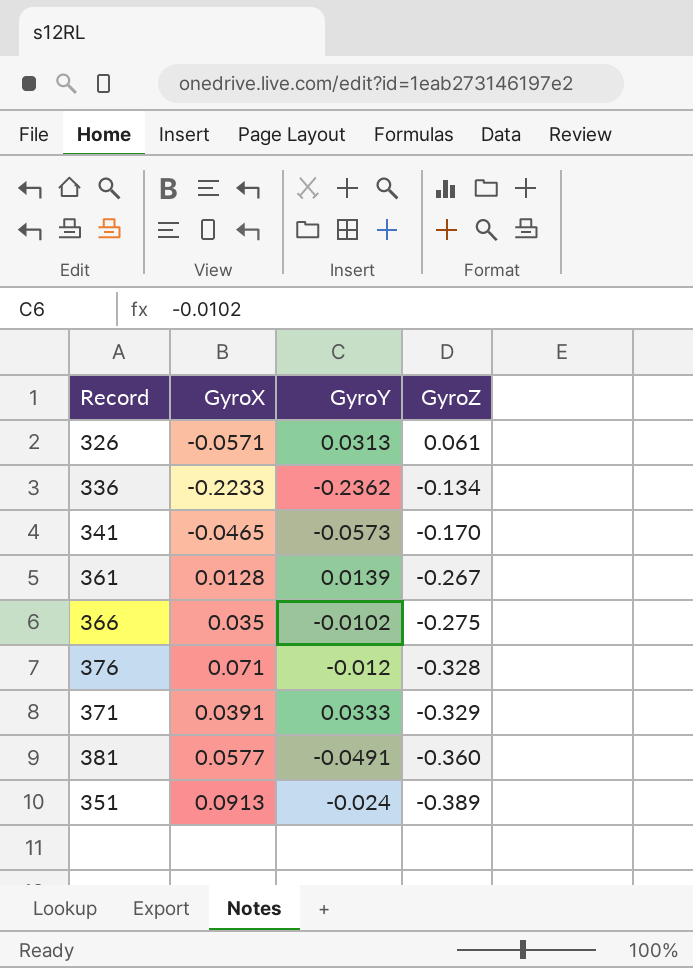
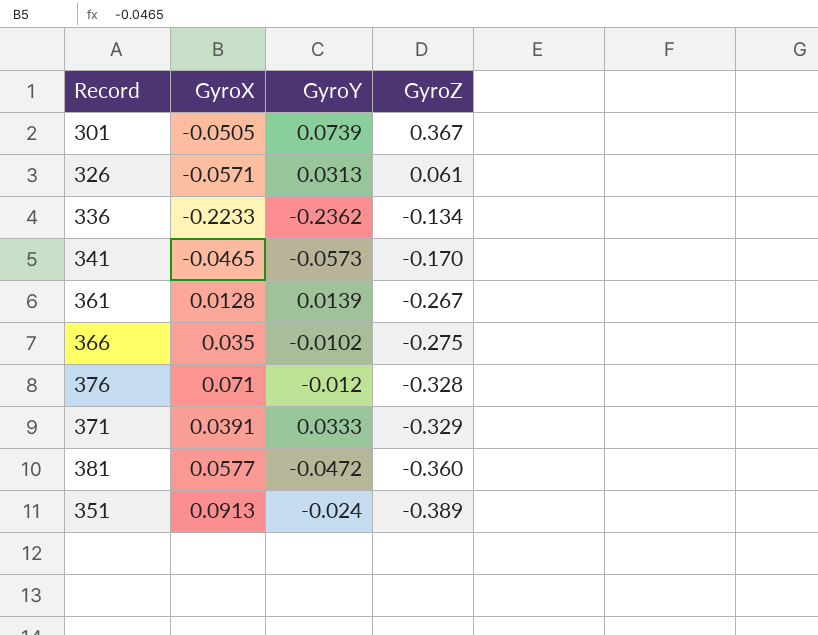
row 301: none -> -0.0505 | 0.0739 | 0.367
381 | GyroY: -0.0491 -> -0.0472

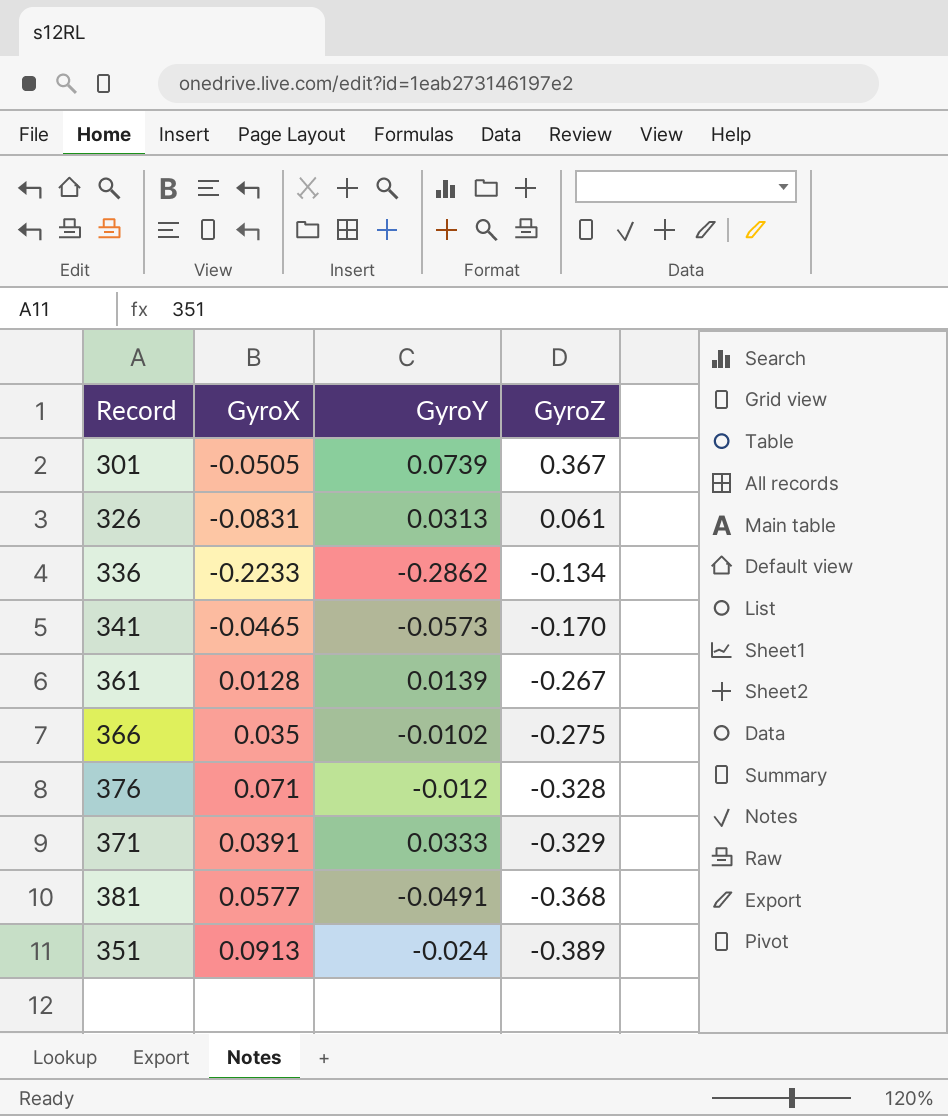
326 | GyroX: -0.0571 -> -0.0831
336 | GyroY: -0.2362 -> -0.2862
381 | GyroY: -0.0472 -> -0.0491
381 | GyroZ: -0.360 -> -0.368

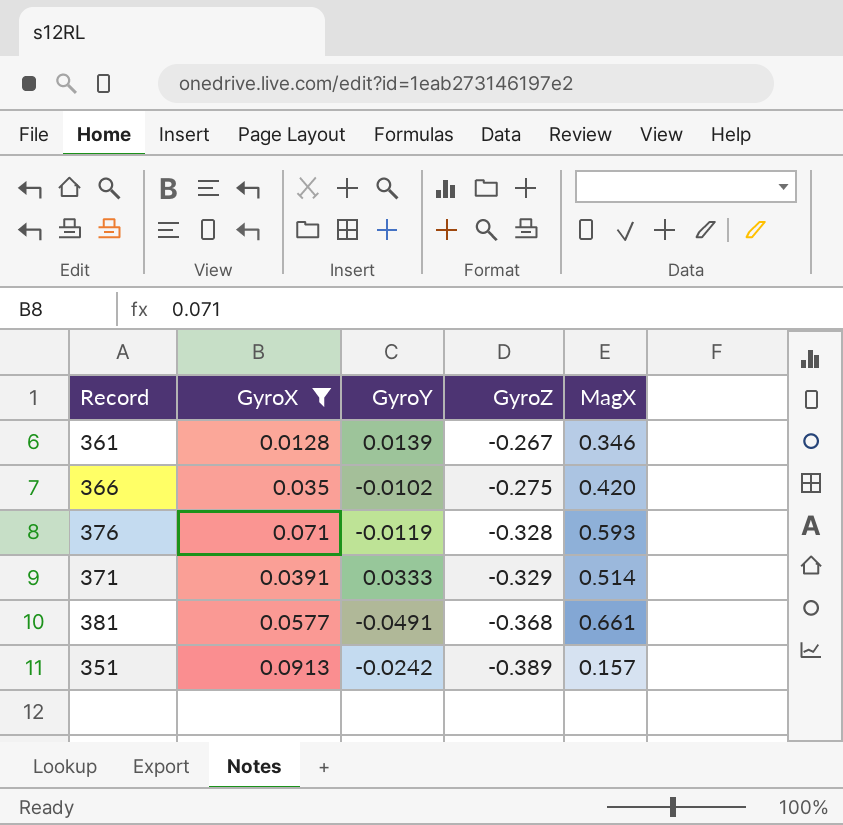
filter: none -> GyroX >= 0.0128
column MagX | position: none -> 5
376 | GyroY: -0.012 -> -0.0119
351 | GyroY: -0.024 -> -0.0242

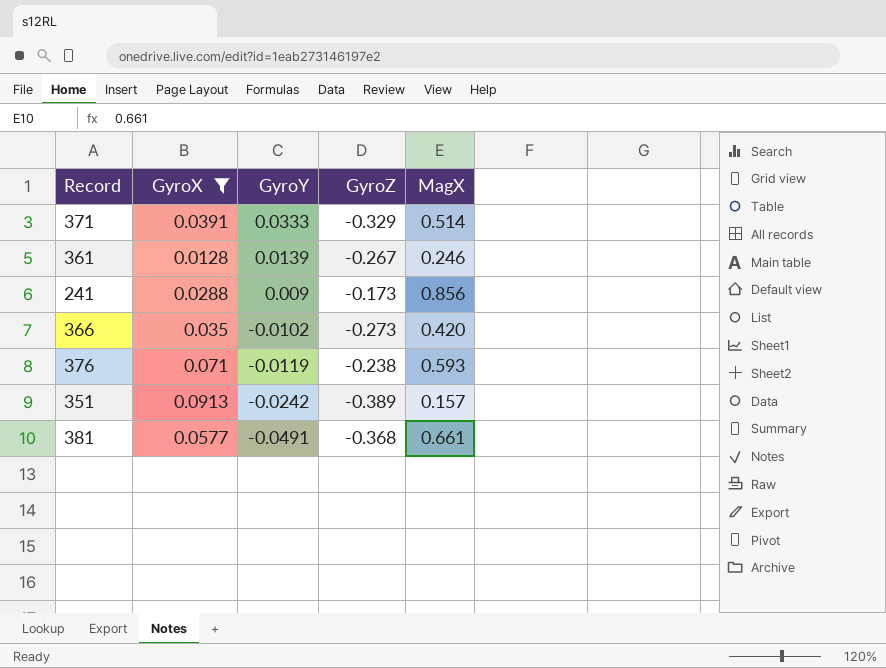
row order: GyroZ descending -> GyroY descending
361 | MagX: 0.346 -> 0.246
row 241: none -> 0.0288 | 0.009 | -0.173 | 0.856
366 | GyroZ: -0.275 -> -0.273
376 | GyroZ: -0.328 -> -0.238

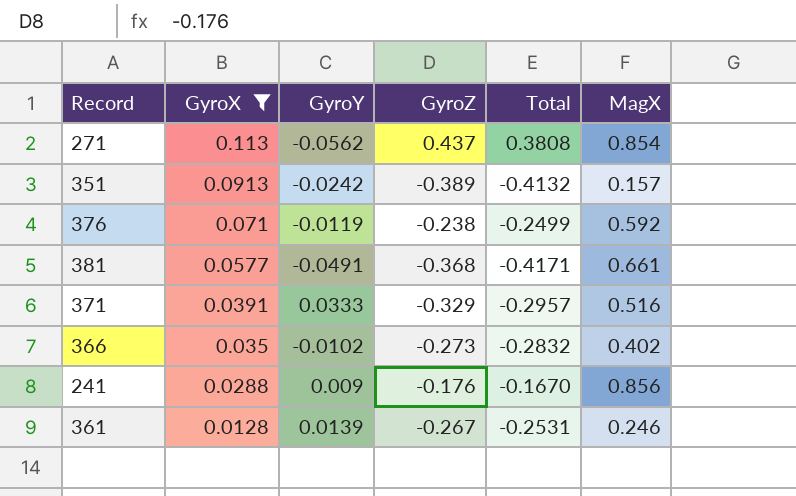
row order: GyroY descending -> GyroX descending
column Total | formula: none -> [GyroY] + [GyroZ]
row 271: none -> 0.113 | -0.0562 | 0.437 | 0.3808 | 0.854
376 | MagX: 0.593 -> 0.592
371 | MagX: 0.514 -> 0.516
366 | MagX: 0.420 -> 0.402
241 | GyroZ: -0.173 -> -0.176

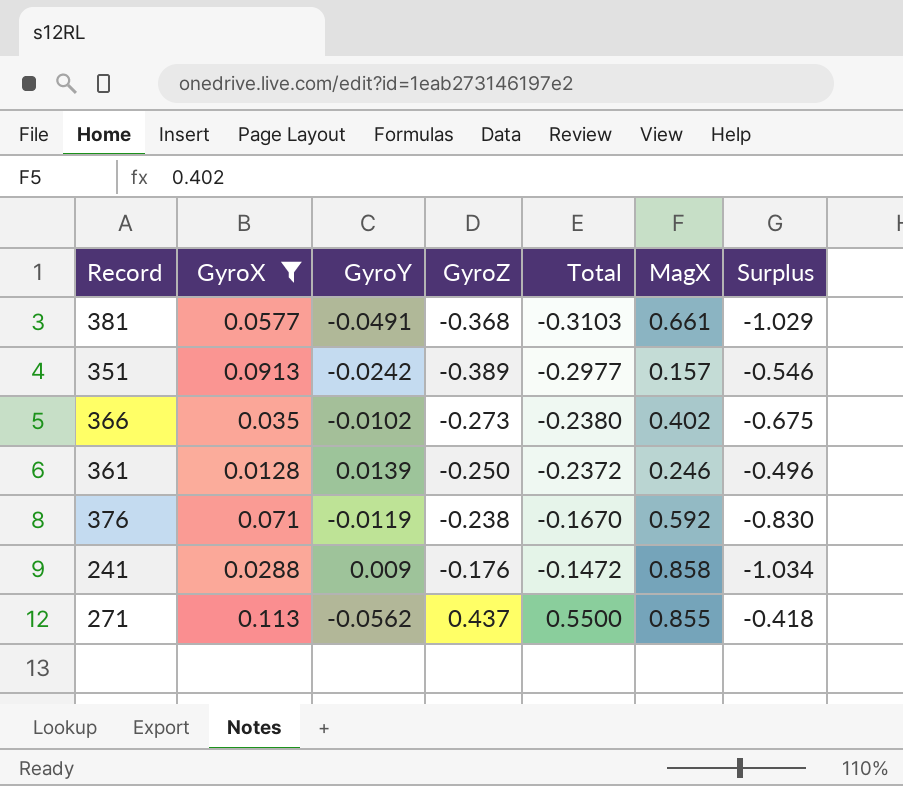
row order: GyroX descending -> Total ascending
column Total | formula: [GyroY] + [GyroZ] -> [GyroX] + [GyroZ]
column Surplus | formula: none -> [GyroZ] - [MagX]
row 371: 0.0391 | 0.0333 | -0.329 | -0.2957 | 0.516 -> none
361 | GyroZ: -0.267 -> -0.250
241 | MagX: 0.856 -> 0.858
271 | MagX: 0.854 -> 0.855

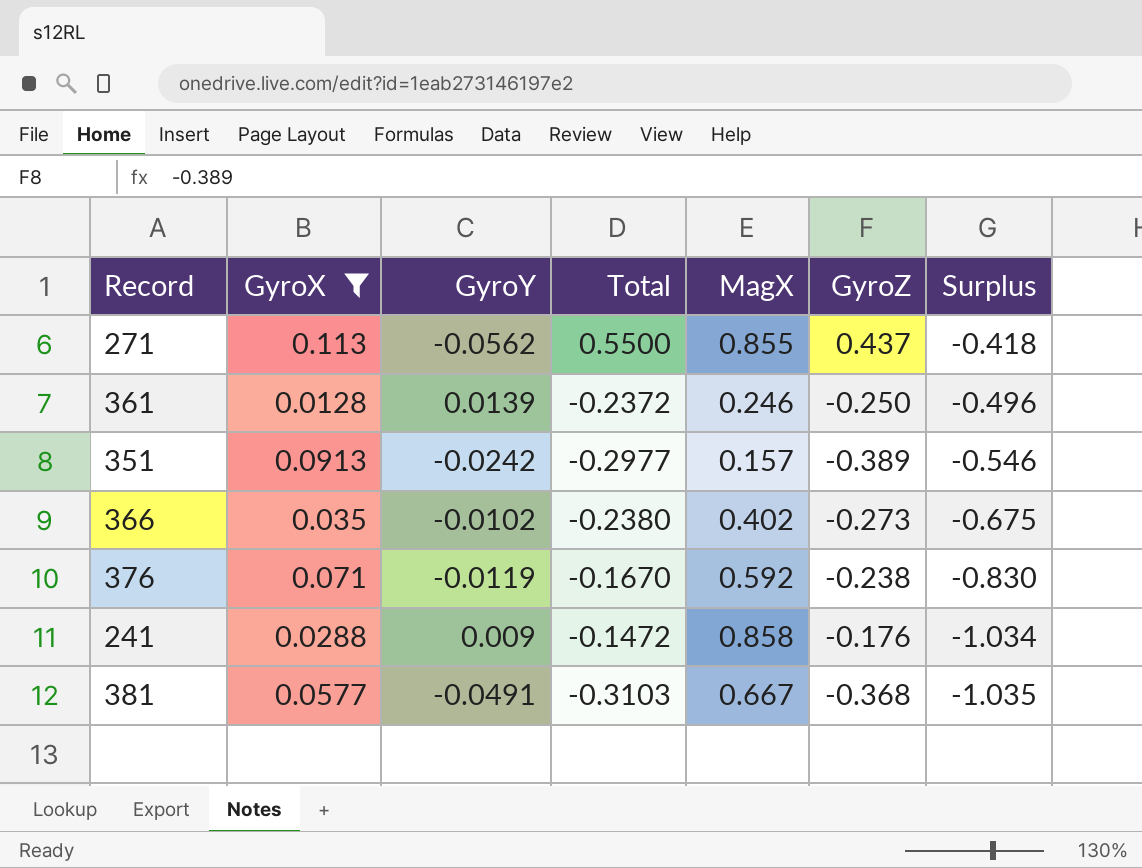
row order: Total ascending -> Surplus descending
column GyroZ | position: 4 -> 6
381 | MagX: 0.661 -> 0.667
381 | Surplus: -1.029 -> -1.035

